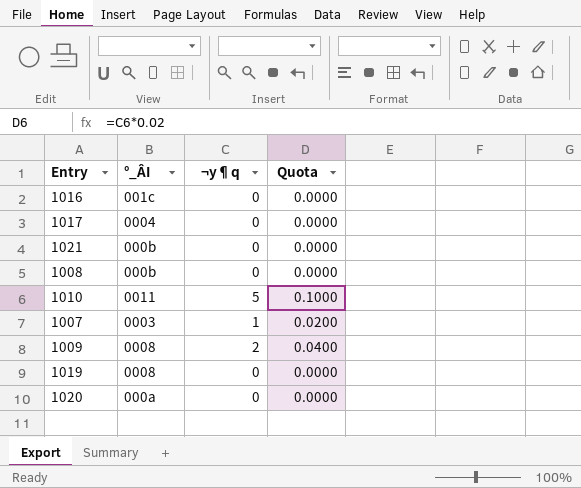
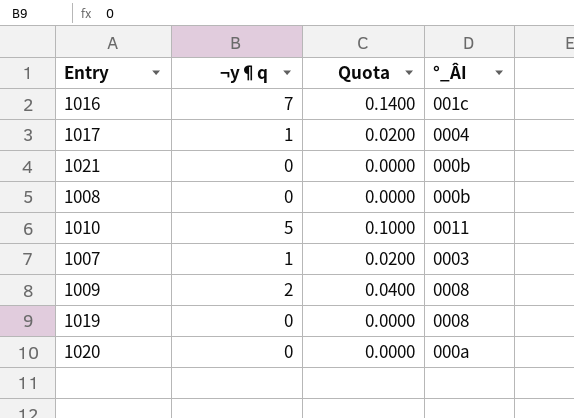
column °_ÂI | position: 2 -> 4
1016 | ¬y¶q: 0 -> 7
1016 | Quota: 0.0000 -> 0.1400
1017 | ¬y¶q: 0 -> 1
1017 | Quota: 0.0000 -> 0.0200

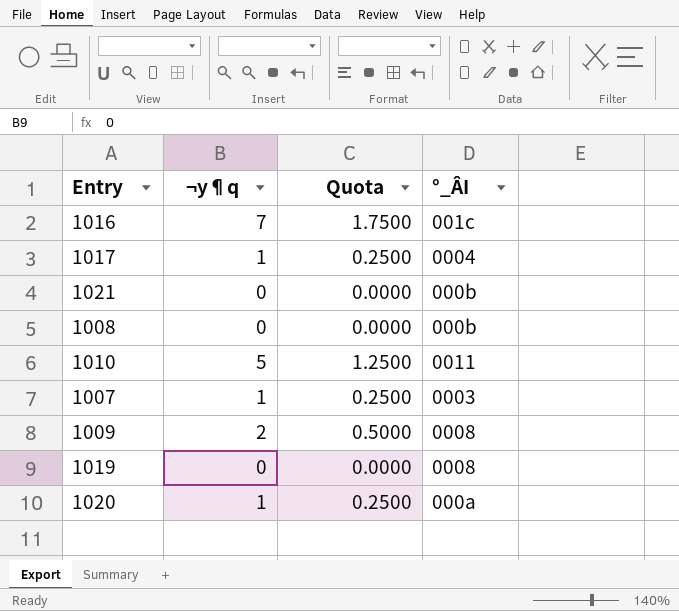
column Quota | formula: [¬y¶q] * 0.02 -> [¬y¶q] * 0.25
1020 | ¬y¶q: 0 -> 1

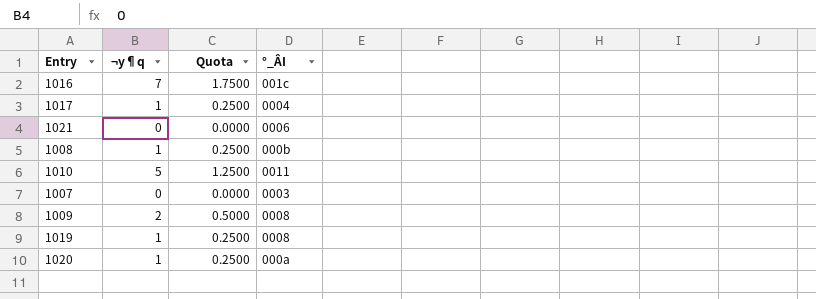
1021 | °_ÂI: 000b -> 0006
1008 | ¬y¶q: 0 -> 1
1008 | Quota: 0.0000 -> 0.2500
1007 | ¬y¶q: 1 -> 0
1007 | Quota: 0.2500 -> 0.0000
1019 | ¬y¶q: 0 -> 1
1019 | Quota: 0.0000 -> 0.2500

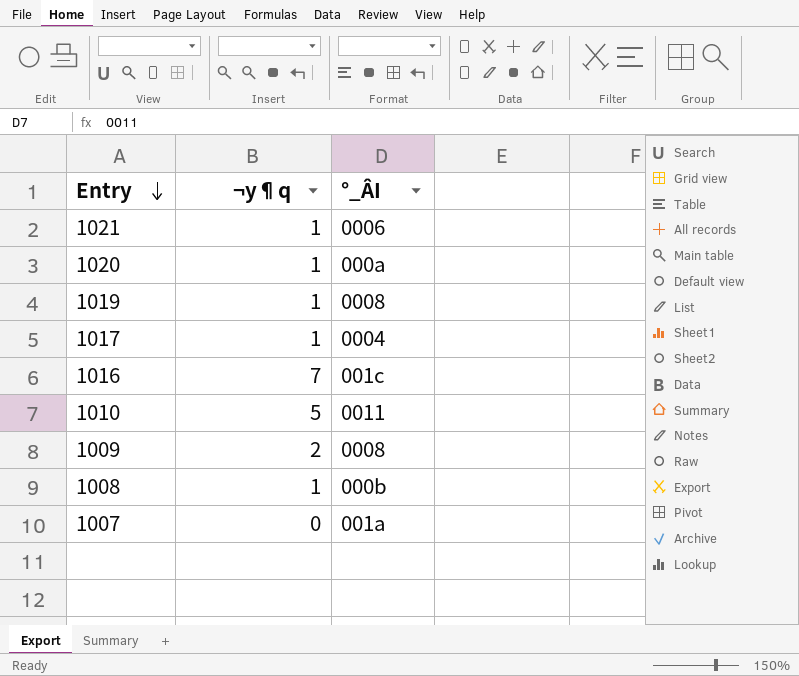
row order: none -> Entry descending
column Quota | formula: [¬y¶q] * 0.25 -> none
1021 | ¬y¶q: 0 -> 1
1007 | °_ÂI: 0003 -> 001a

